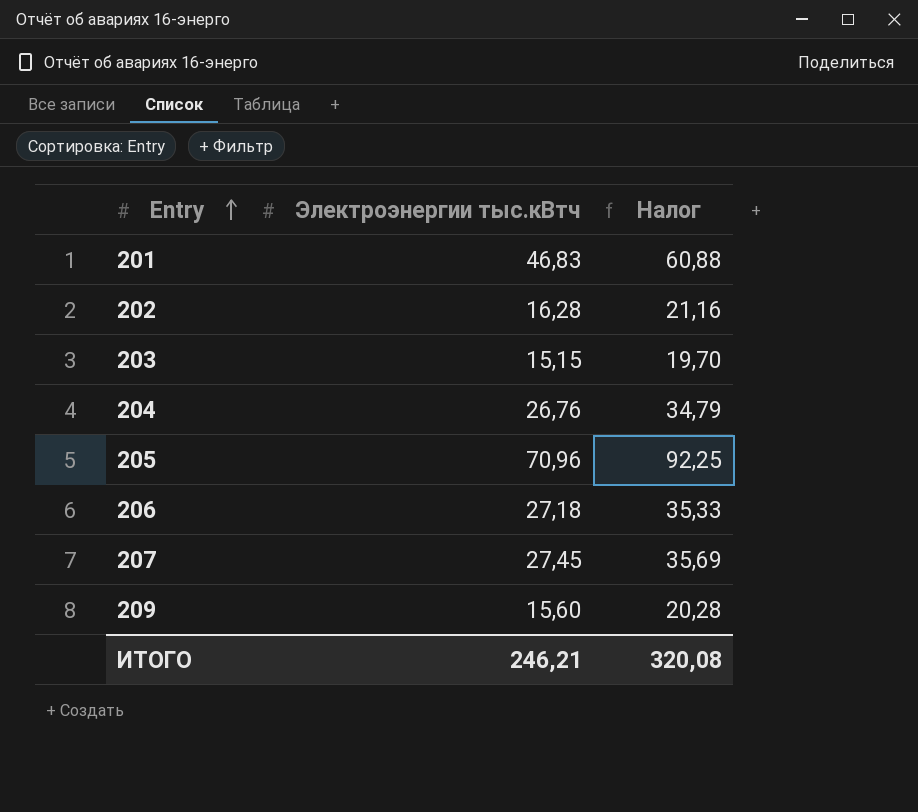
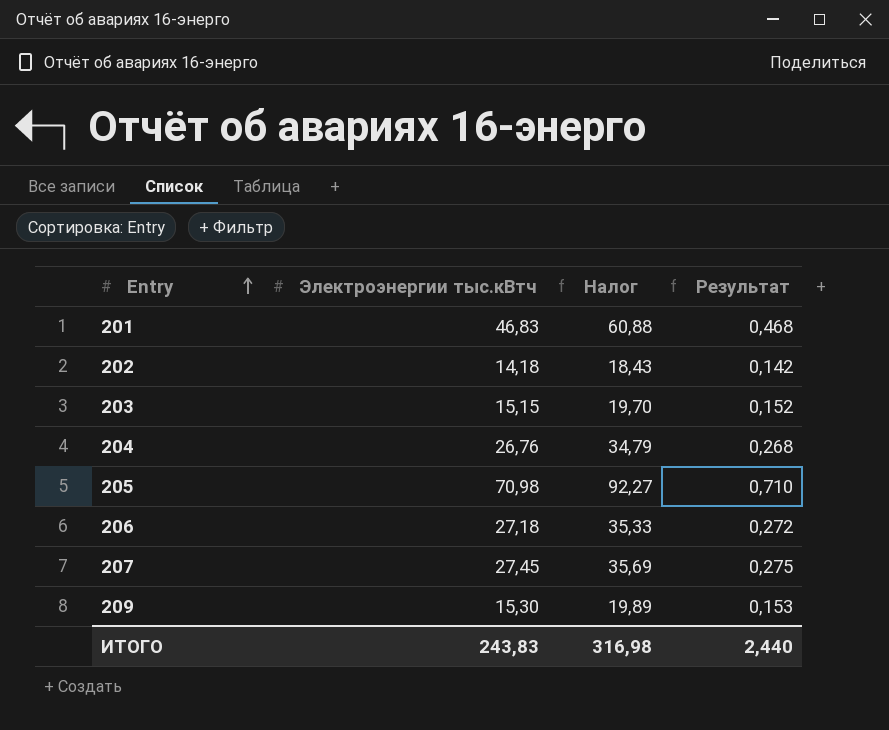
column Результат | formula: none -> [Электроэнергии тыс.кВтч] * 0,01
202 | Электроэнергии тыс.кВтч: 16,28 -> 14,18
202 | Налог: 21,16 -> 18,43
205 | Электроэнергии тыс.кВтч: 70,96 -> 70,98
205 | Налог: 92,25 -> 92,27
209 | Электроэнергии тыс.кВтч: 15,60 -> 15,30
209 | Налог: 20,28 -> 19,89
ИТОГО | Электроэнергии тыс.кВтч: 246,21 -> 243,83
ИТОГО | Налог: 320,08 -> 316,98

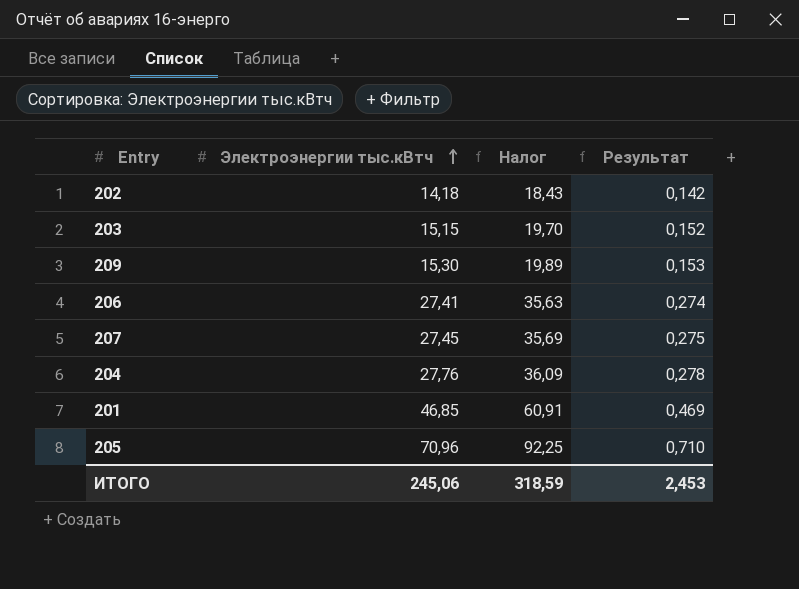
row order: Entry ascending -> Электроэнергии тыс.кВтч ascending
206 | Электроэнергии тыс.кВтч: 27,18 -> 27,41
206 | Налог: 35,33 -> 35,63
206 | Результат: 0,272 -> 0,274
204 | Электроэнергии тыс.кВтч: 26,76 -> 27,76
204 | Налог: 34,79 -> 36,09
204 | Результат: 0,268 -> 0,278
201 | Электроэнергии тыс.кВтч: 46,83 -> 46,85
201 | Налог: 60,88 -> 60,91
201 | Результат: 0,468 -> 0,469
205 | Электроэнергии тыс.кВтч: 70,98 -> 70,96
205 | Налог: 92,27 -> 92,25
ИТОГО | Электроэнергии тыс.кВтч: 243,83 -> 245,06
ИТОГО | Налог: 316,98 -> 318,59
ИТОГО | Результат: 2,440 -> 2,453

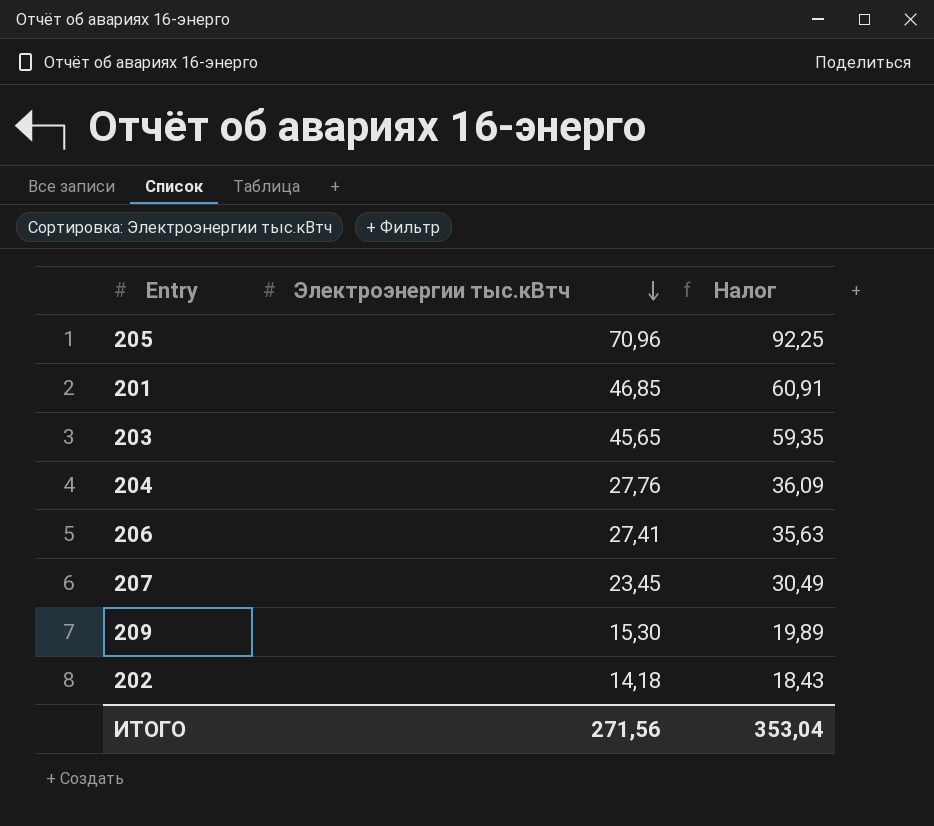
row order: Электроэнергии тыс.кВтч ascending -> Электроэнергии тыс.кВтч descending
column Результат | formula: [Электроэнергии тыс.кВтч] * 0,01 -> none
203 | Электроэнергии тыс.кВтч: 15,15 -> 45,65
203 | Налог: 19,70 -> 59,35
207 | Электроэнергии тыс.кВтч: 27,45 -> 23,45
207 | Налог: 35,69 -> 30,49
ИТОГО | Электроэнергии тыс.кВтч: 245,06 -> 271,56
ИТОГО | Налог: 318,59 -> 353,04

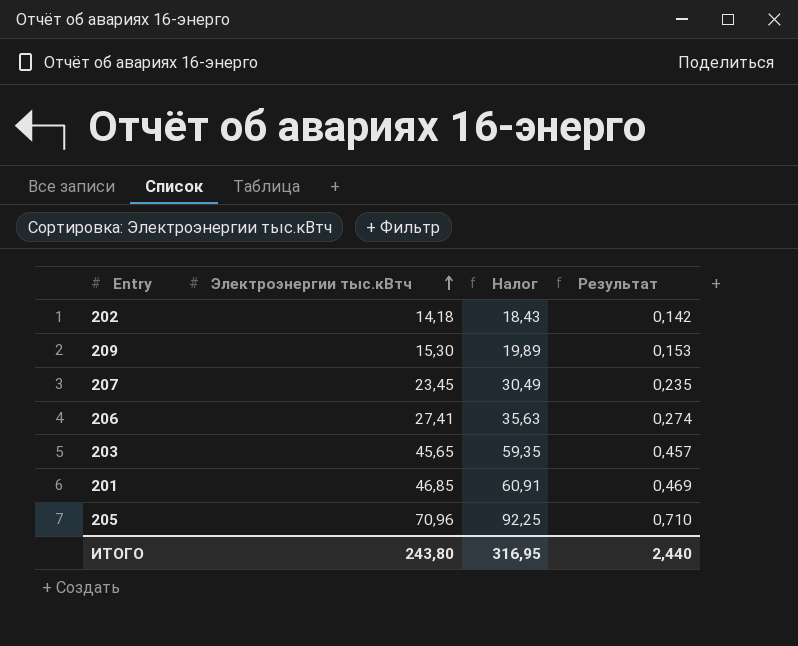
row order: Электроэнергии тыс.кВтч descending -> Электроэнергии тыс.кВтч ascending
column Результат | formula: none -> [Электроэнергии тыс.кВтч] * 0,01
row 204: 27,76 | 36,09 -> none
ИТОГО | Электроэнергии тыс.кВтч: 271,56 -> 243,80
ИТОГО | Налог: 353,04 -> 316,95

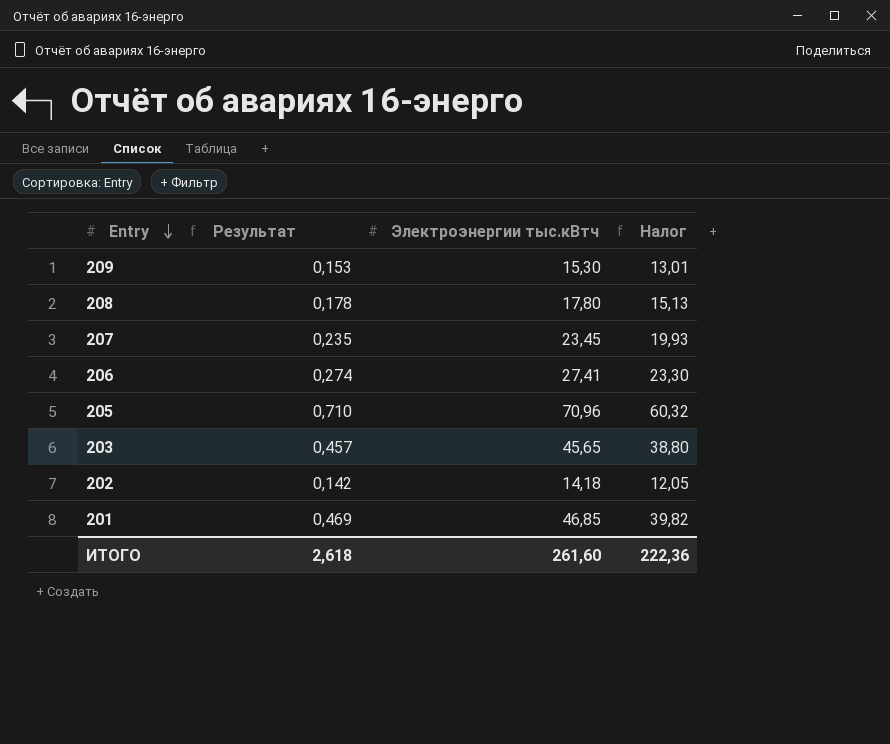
row order: Электроэнергии тыс.кВтч ascending -> Entry descending
column Результат | position: 4 -> 2
column Налог | formula: [Электроэнергии тыс.кВтч] * 1,3 -> [Электроэнергии тыс.кВтч] * 0,85
row 208: none -> 0,178 | 17,80 | 15,13
ИТОГО | Результат: 2,440 -> 2,618
ИТОГО | Электроэнергии тыс.кВтч: 243,80 -> 261,60
ИТОГО | Налог: 316,95 -> 222,36

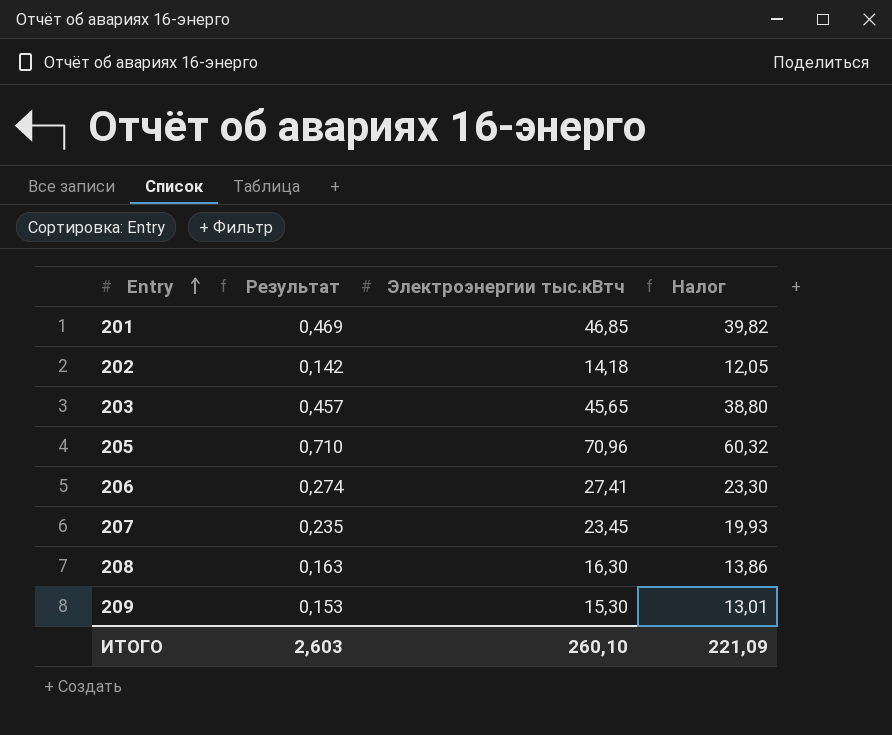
row order: Entry descending -> Entry ascending
208 | Результат: 0,178 -> 0,163
208 | Электроэнергии тыс.кВтч: 17,80 -> 16,30
208 | Налог: 15,13 -> 13,86
ИТОГО | Результат: 2,618 -> 2,603
ИТОГО | Электроэнергии тыс.кВтч: 261,60 -> 260,10
ИТОГО | Налог: 222,36 -> 221,09

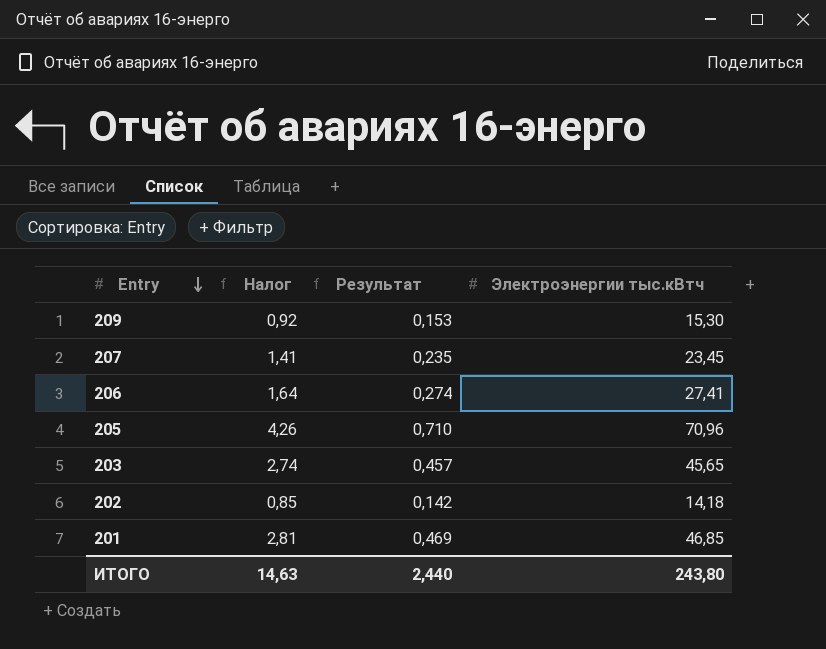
row order: Entry ascending -> Entry descending
column Налог | formula: [Электроэнергии тыс.кВтч] * 0,85 -> [Электроэнергии тыс.кВтч] * 0,06
column Налог | position: 4 -> 2
row 208: 0,163 | 16,30 | 13,86 -> none
ИТОГО | Налог: 221,09 -> 14,63
ИТОГО | Результат: 2,603 -> 2,440
ИТОГО | Электроэнергии тыс.кВтч: 260,10 -> 243,80

